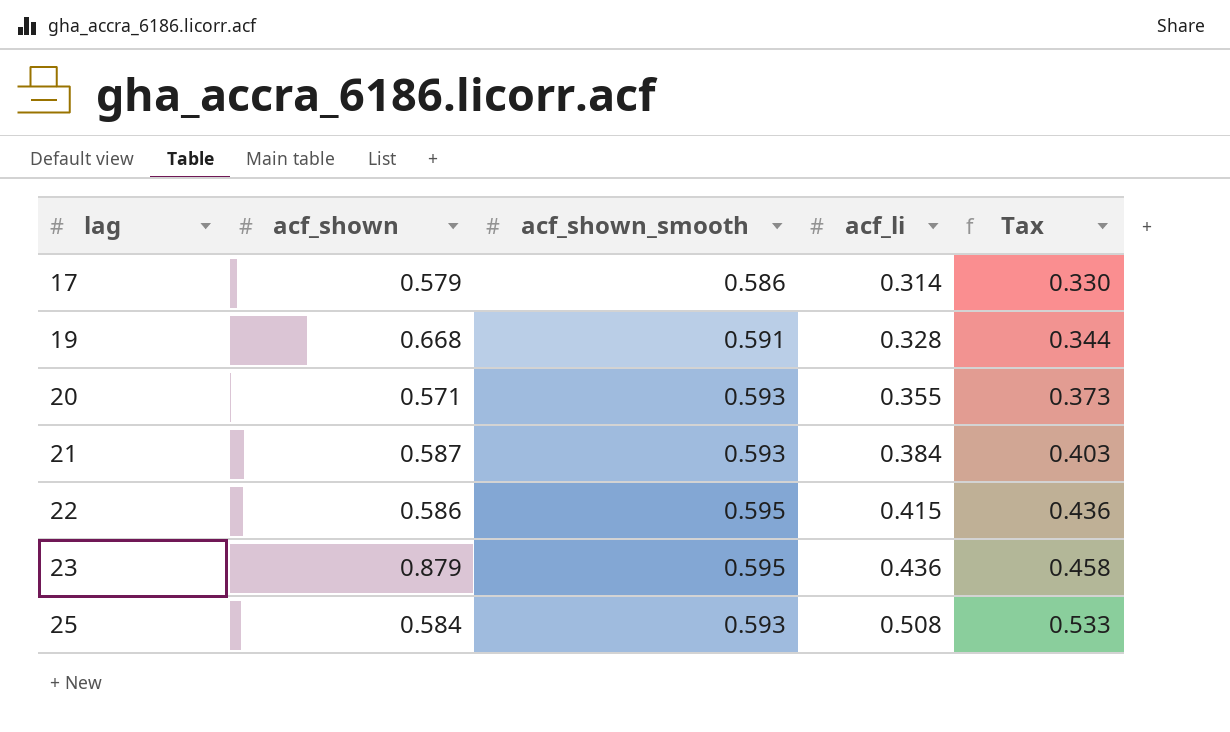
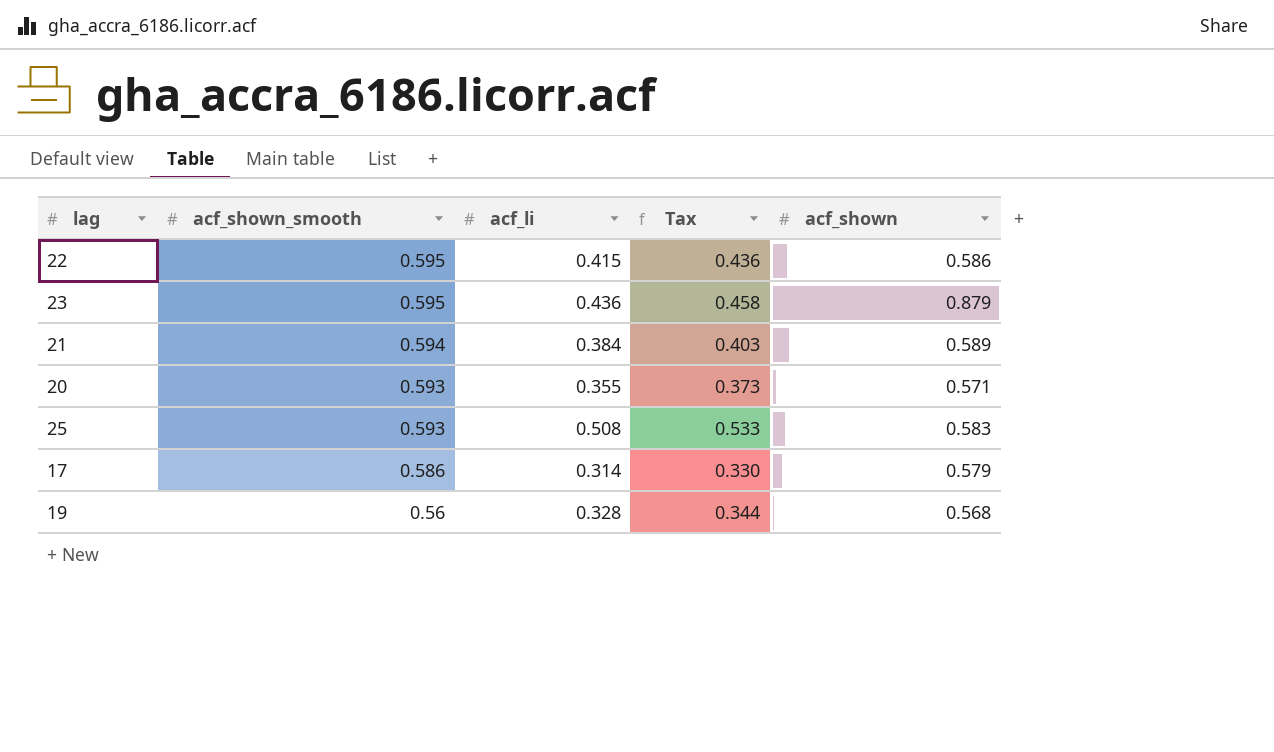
row order: lag ascending -> acf_shown_smooth descending
column acf_shown | position: 2 -> 5
21 | acf_shown_smooth: 0.593 -> 0.594
21 | acf_shown: 0.587 -> 0.589
25 | acf_shown: 0.584 -> 0.583
19 | acf_shown_smooth: 0.591 -> 0.56
19 | acf_shown: 0.668 -> 0.568

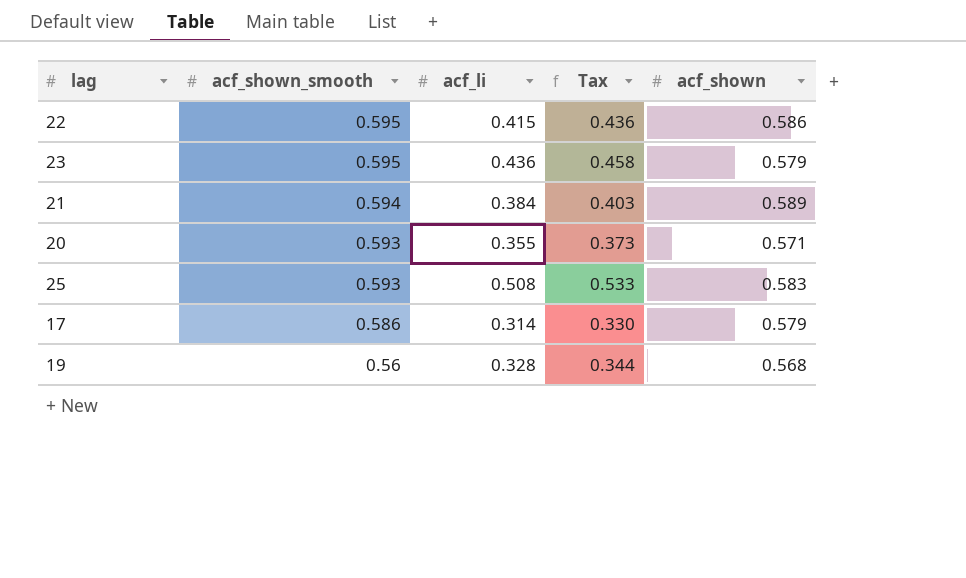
23 | acf_shown: 0.879 -> 0.579

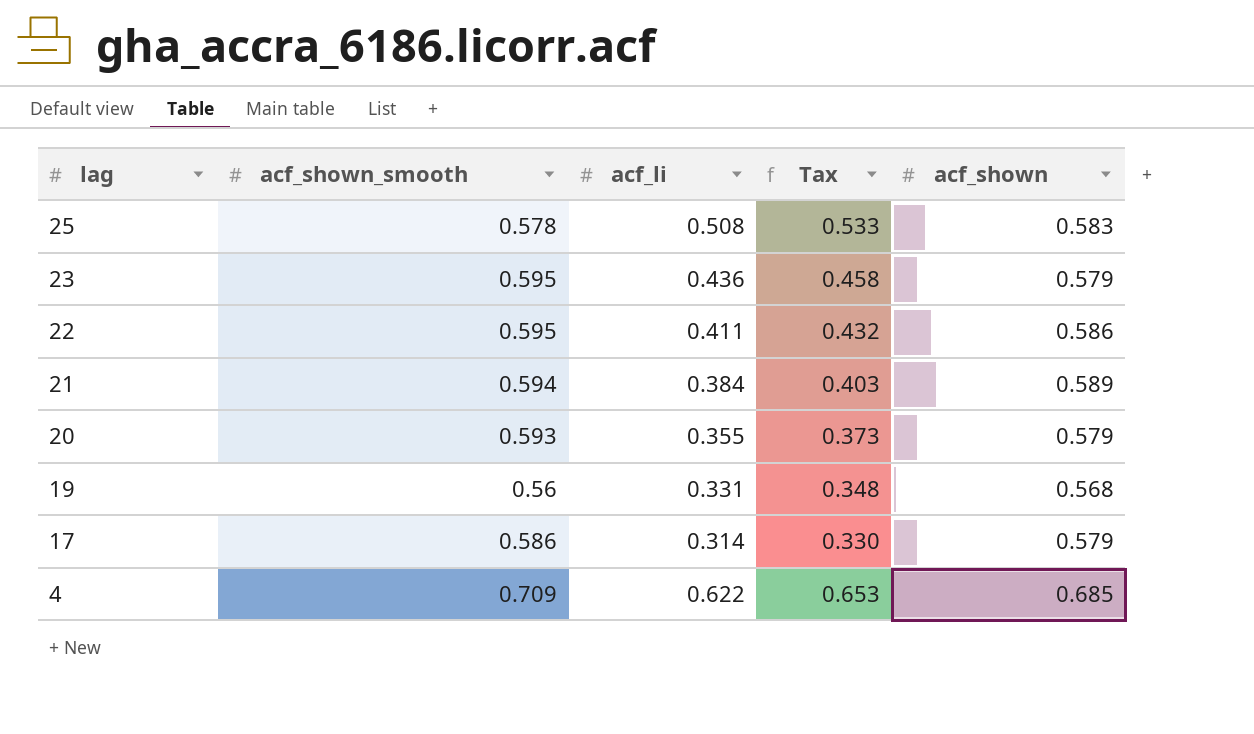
row order: acf_shown_smooth descending -> lag descending
25 | acf_shown_smooth: 0.593 -> 0.578
22 | acf_li: 0.415 -> 0.411
22 | Tax: 0.436 -> 0.432
20 | acf_shown: 0.571 -> 0.579
19 | acf_li: 0.328 -> 0.331
19 | Tax: 0.344 -> 0.348
row 4: none -> 0.709 | 0.622 | 0.653 | 0.685

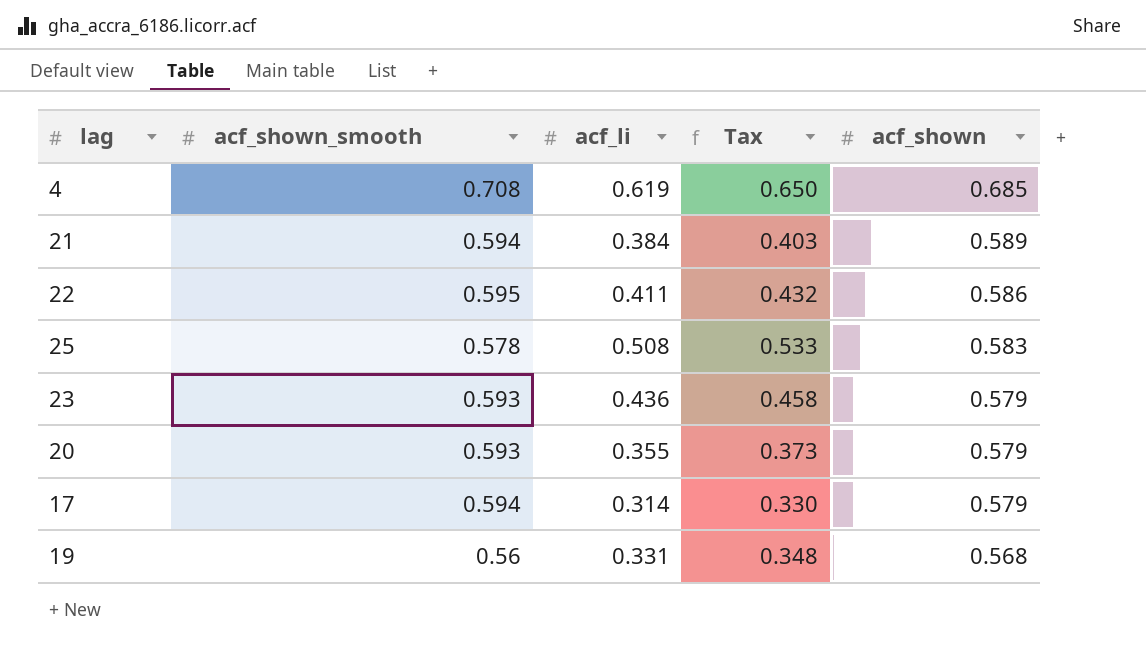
row order: lag descending -> acf_shown descending
4 | acf_shown_smooth: 0.709 -> 0.708
4 | acf_li: 0.622 -> 0.619
4 | Tax: 0.653 -> 0.650
23 | acf_shown_smooth: 0.595 -> 0.593
17 | acf_shown_smooth: 0.586 -> 0.594

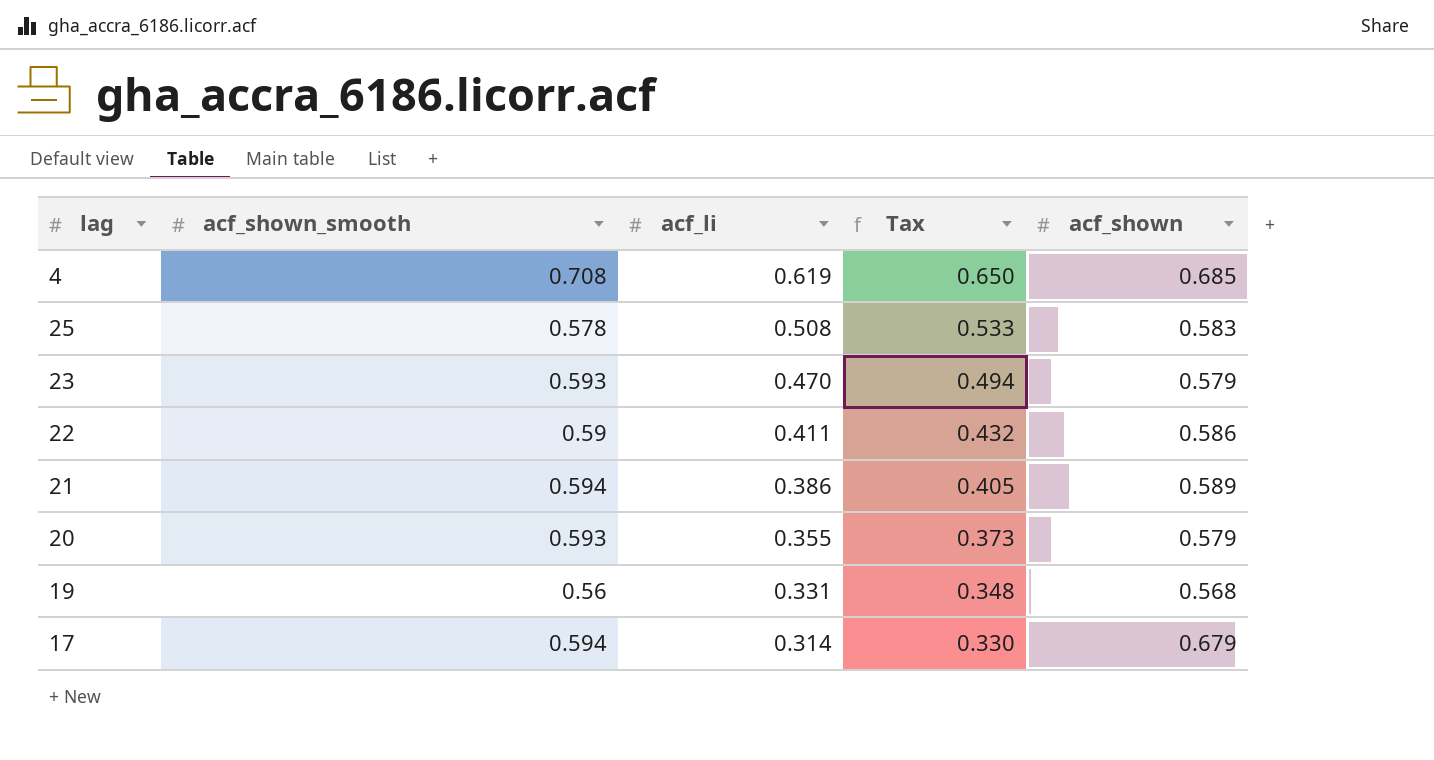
row order: acf_shown descending -> acf_li descending
23 | acf_li: 0.436 -> 0.470
23 | Tax: 0.458 -> 0.494
22 | acf_shown_smooth: 0.595 -> 0.59
21 | acf_li: 0.384 -> 0.386
21 | Tax: 0.403 -> 0.405
17 | acf_shown: 0.579 -> 0.679

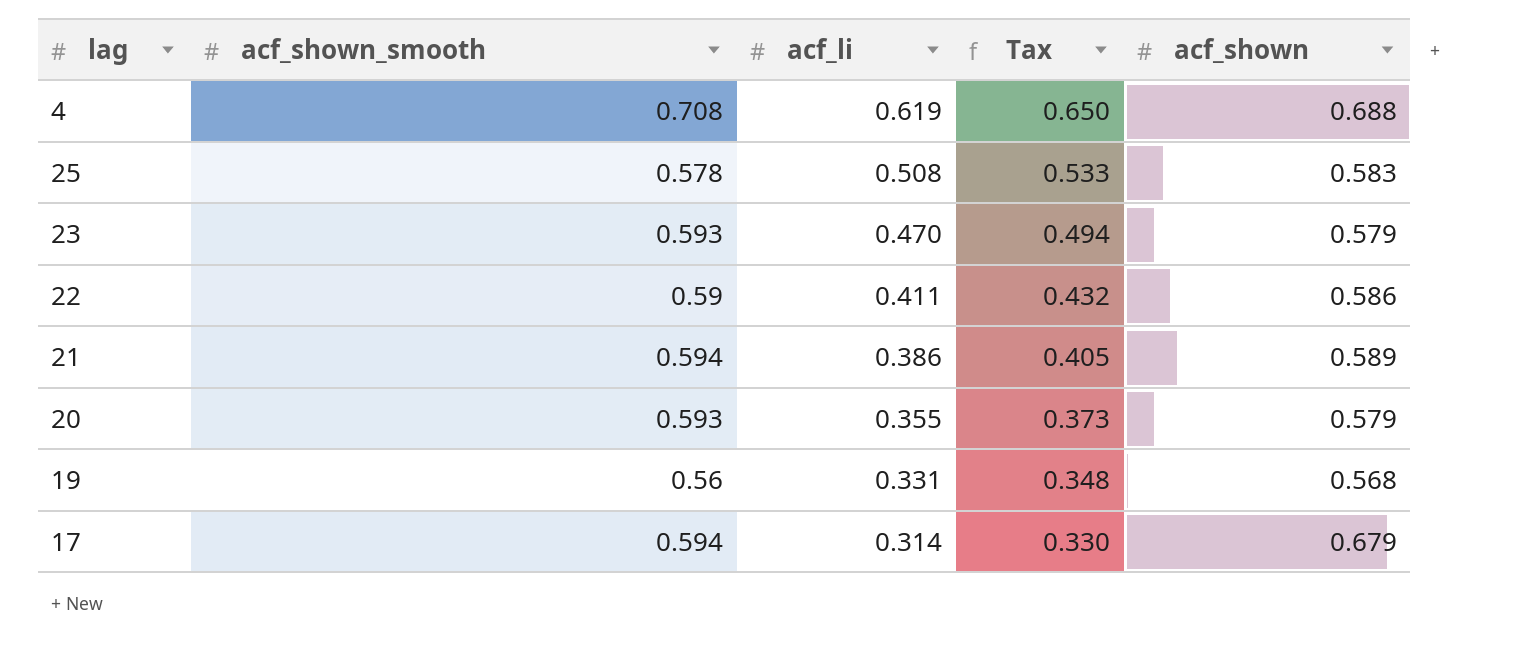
4 | acf_shown: 0.685 -> 0.688

